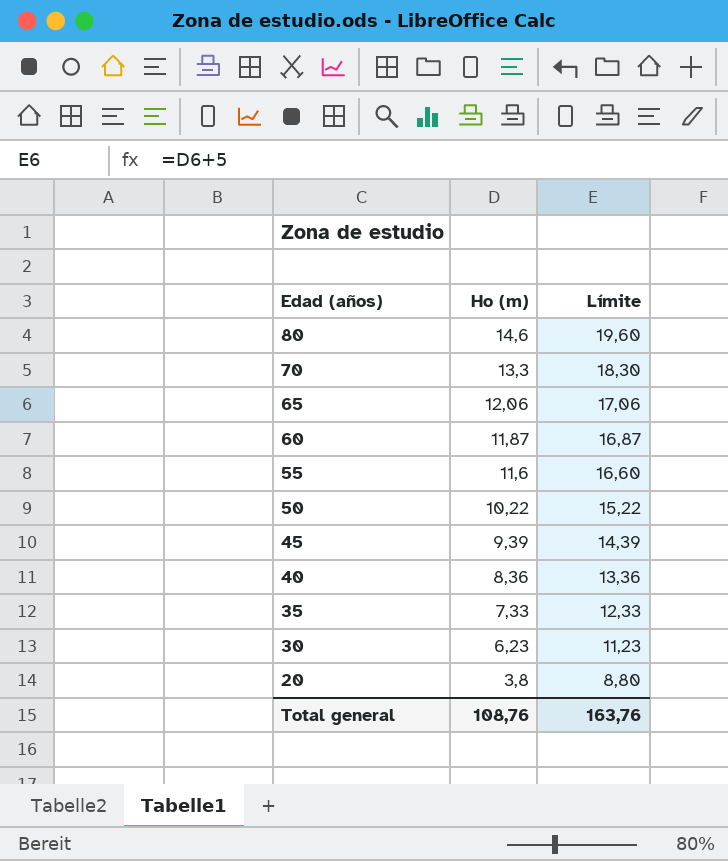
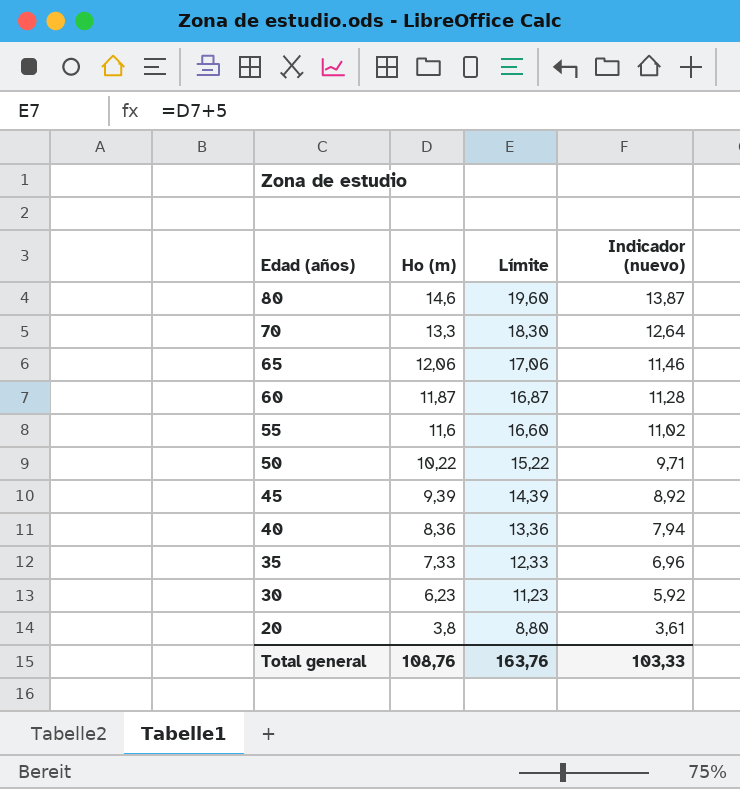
column Indicador (nuevo) | formula: none -> [Ho (m)] * 0,95

